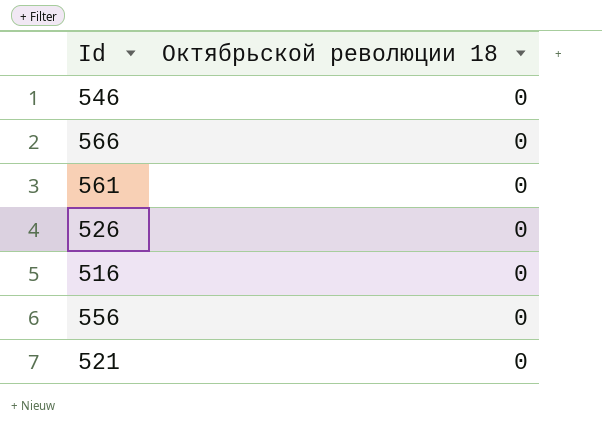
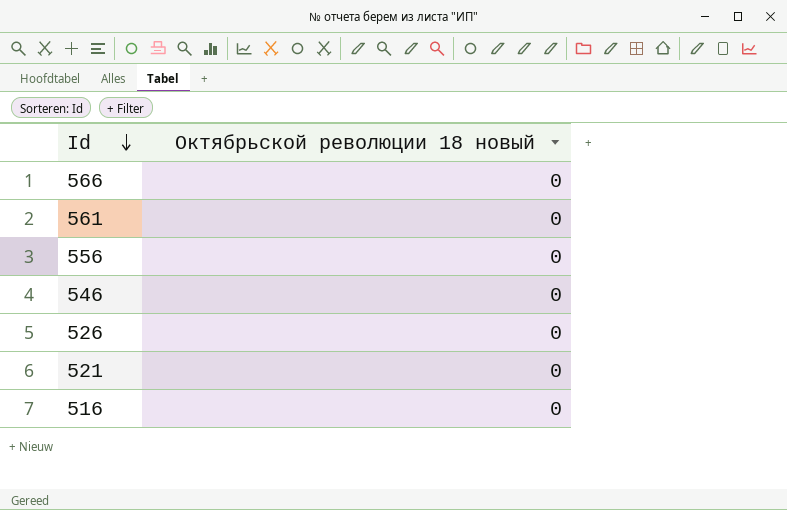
row order: none -> Id descending
column name: Октябрьской революции 18 -> Октябрьской революции 18 новый

